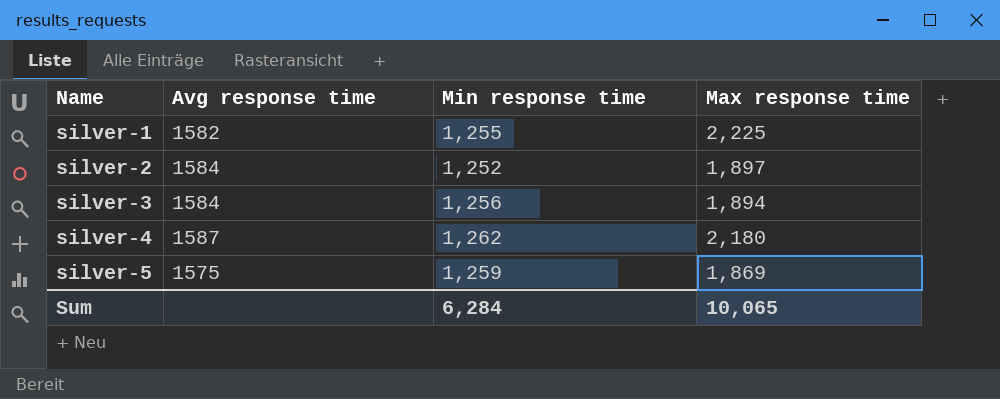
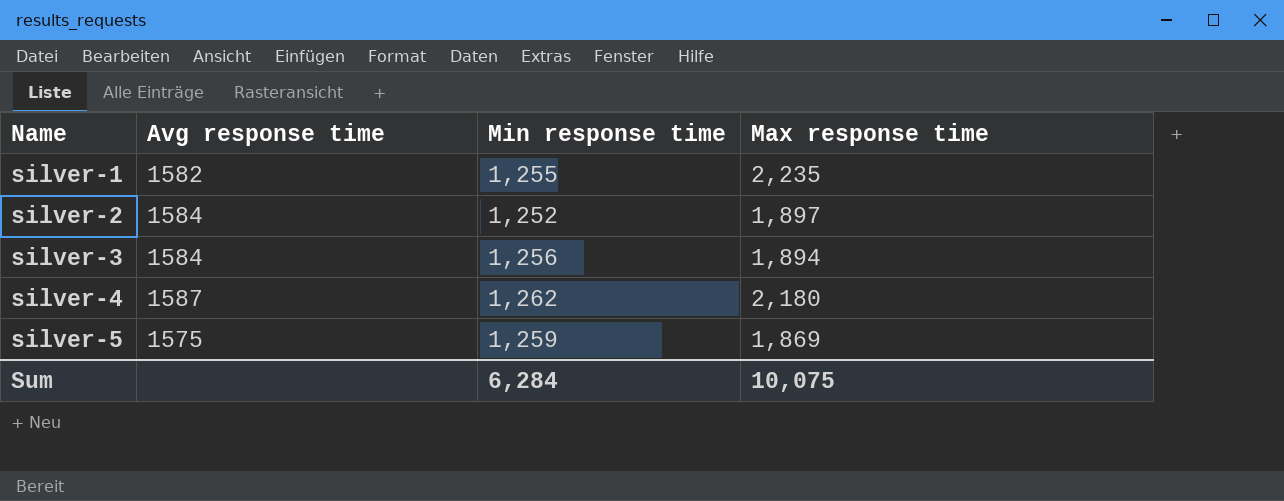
silver-1 | Max response time: 2,225 -> 2,235
Sum | Max response time: 10,065 -> 10,075

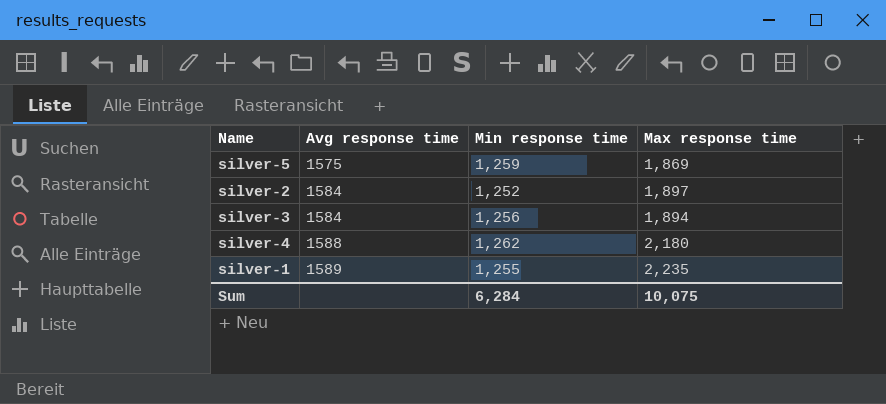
row order: Name ascending -> Avg response time ascending
silver-4 | Avg response time: 1587 -> 1588
silver-1 | Avg response time: 1582 -> 1589

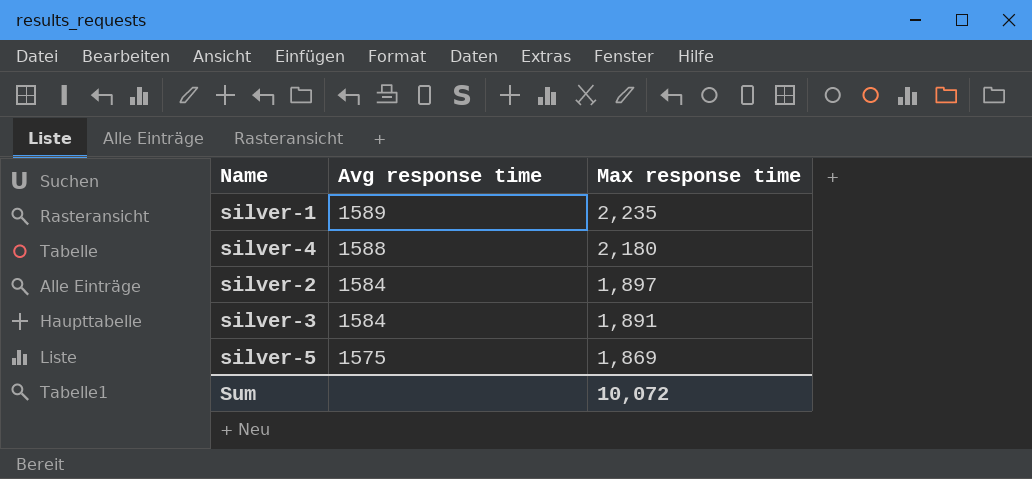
row order: Avg response time ascending -> Avg response time descending
column Min response time | position: 3 -> none
silver-3 | Max response time: 1,894 -> 1,891
Sum | Max response time: 10,075 -> 10,072

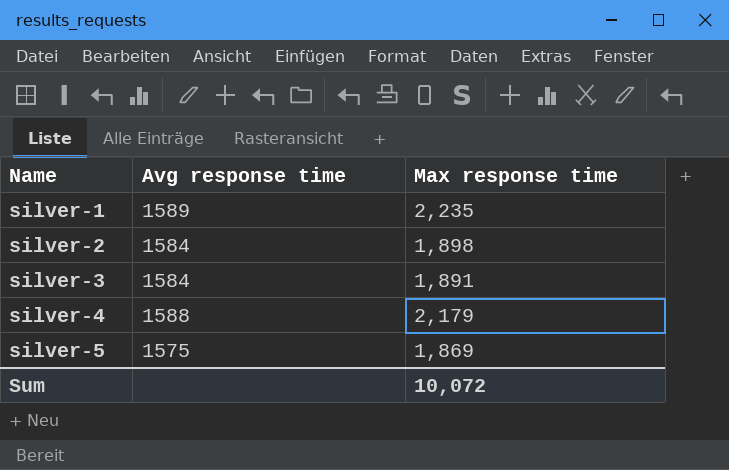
row order: Avg response time descending -> Name ascending
silver-2 | Max response time: 1,897 -> 1,898
silver-4 | Max response time: 2,180 -> 2,179

